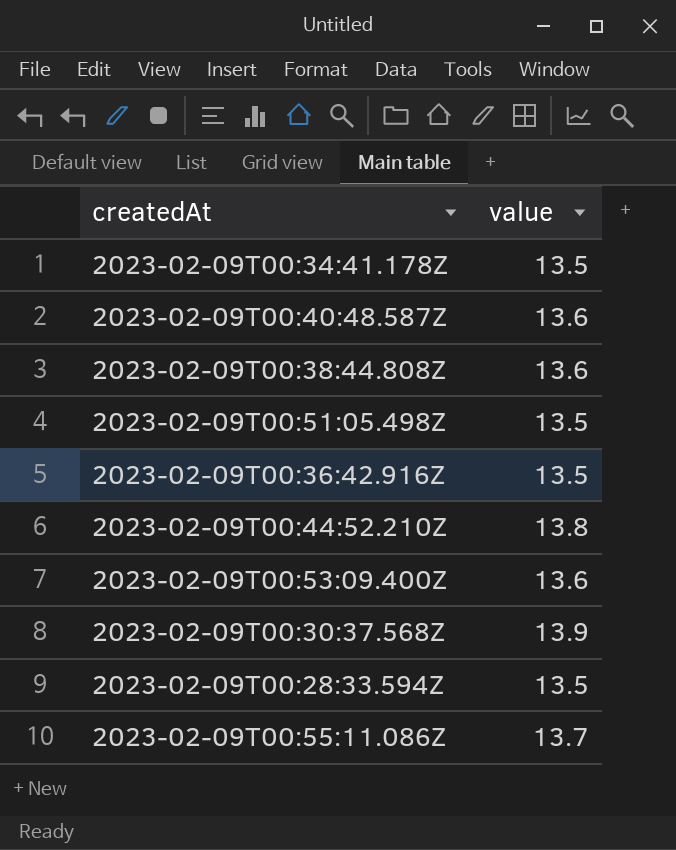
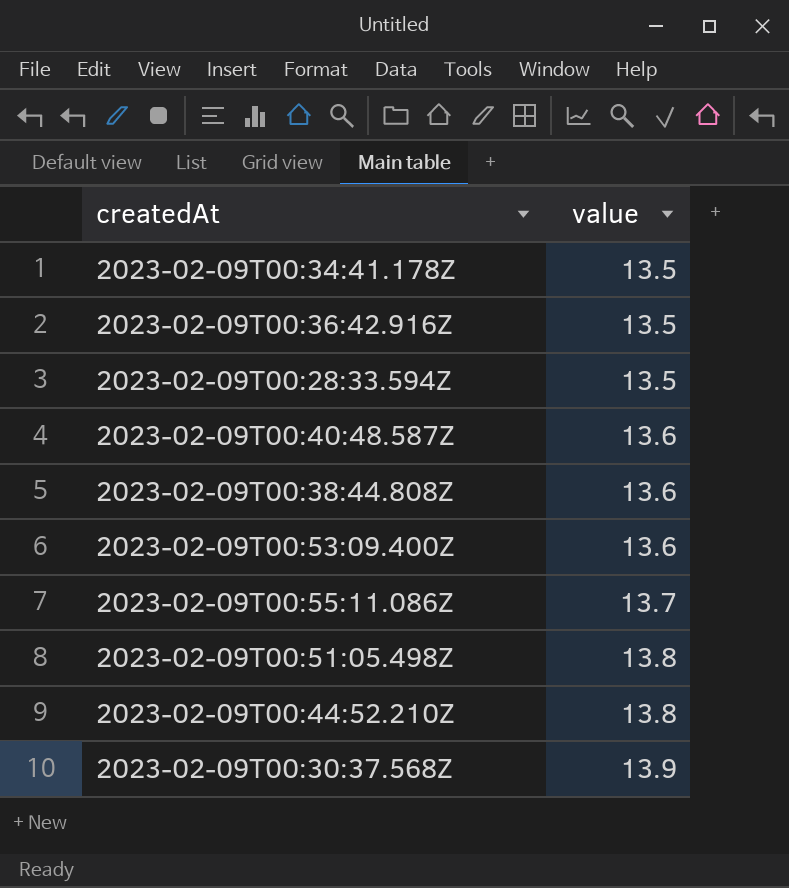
row order: none -> value ascending
2023-02-09T00:51:05.498Z | value: 13.5 -> 13.8

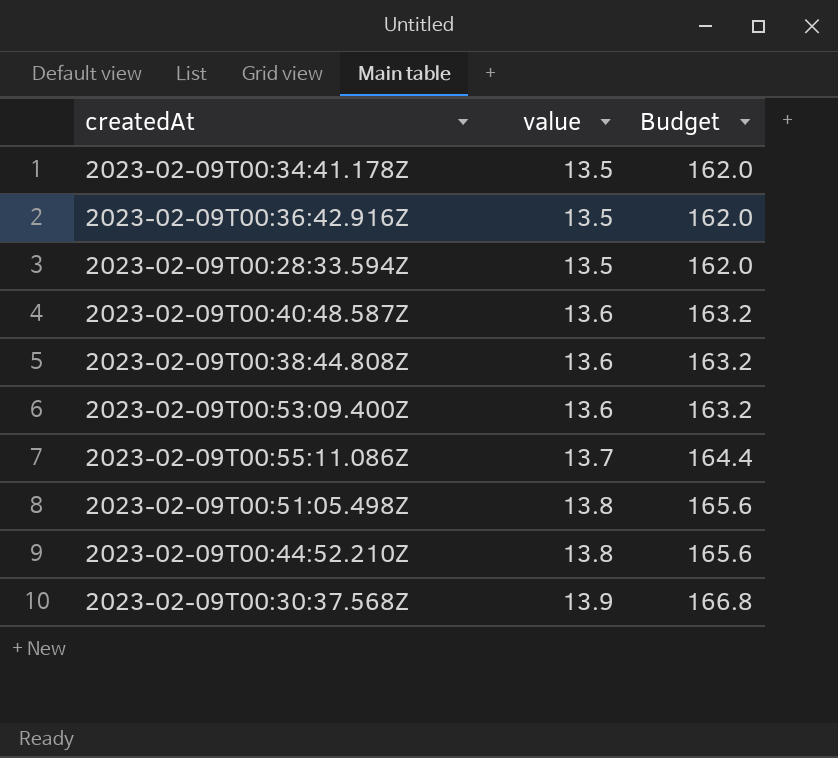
column Budget | formula: none -> [value] * 12

